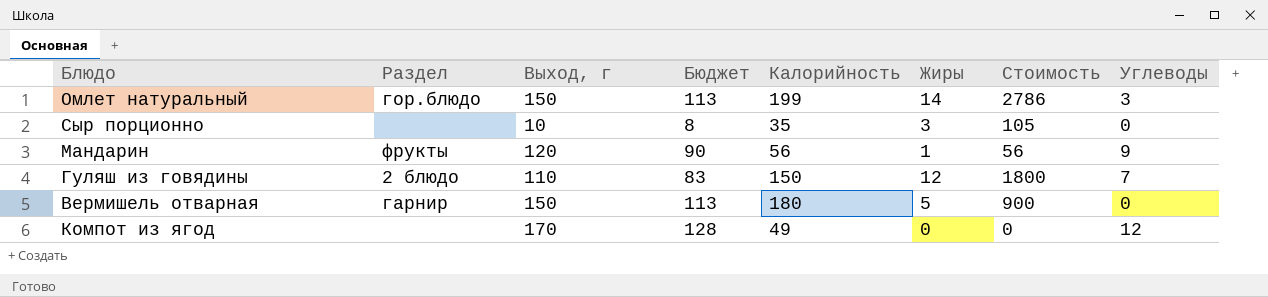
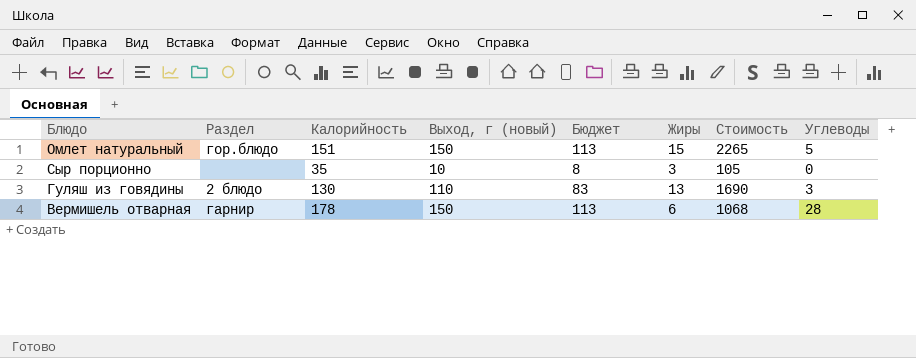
column Калорийность | position: 5 -> 3
column name: Выход, г -> Выход, г (новый)
row Мандарин: фрукты | 120 | 90 | 56 | 1 | 56 | 9 -> none
row Компот из ягод: none | 170 | 128 | 49 | 0 | 0 | 12 -> none
Омлет натуральный | Калорийность: 199 -> 151
Омлет натуральный | Жиры: 14 -> 15
Омлет натуральный | Стоимость: 2786 -> 2265
Омлет натуральный | Углеводы: 3 -> 5
Гуляш из говядины | Калорийность: 150 -> 130
Гуляш из говядины | Жиры: 12 -> 13
Гуляш из говядины | Стоимость: 1800 -> 1690
Гуляш из говядины | Углеводы: 7 -> 3
Вермишель отварная | Калорийность: 180 -> 178
Вермишель отварная | Жиры: 5 -> 6
Вермишель отварная | Стоимость: 900 -> 1068
Вермишель отварная | Углеводы: 0 -> 28

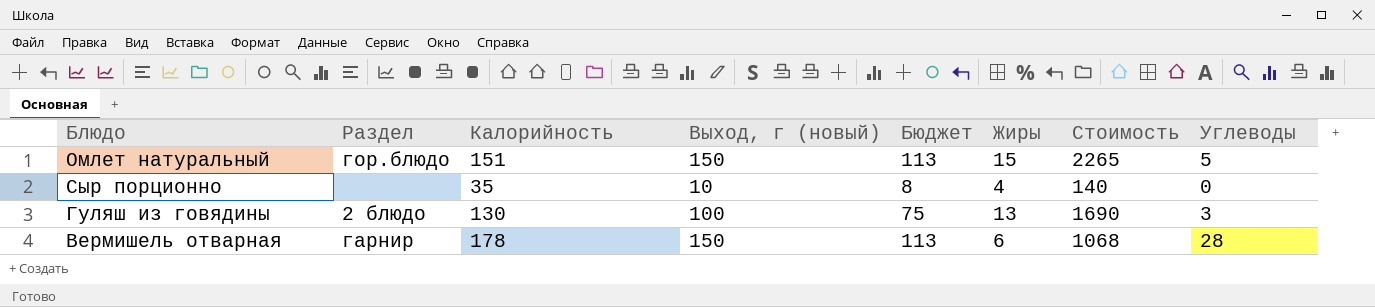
Сыр порционно | Жиры: 3 -> 4
Сыр порционно | Стоимость: 105 -> 140
Гуляш из говядины | Выход, г (новый): 110 -> 100
Гуляш из говядины | Бюджет: 83 -> 75

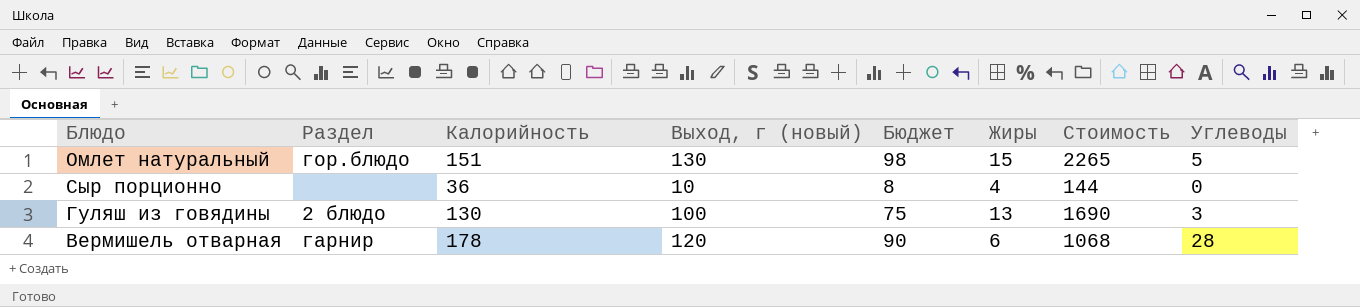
Омлет натуральный | Выход, г (новый): 150 -> 130
Омлет натуральный | Бюджет: 113 -> 98
Сыр порционно | Калорийность: 35 -> 36
Сыр порционно | Стоимость: 140 -> 144
Вермишель отварная | Выход, г (новый): 150 -> 120
Вермишель отварная | Бюджет: 113 -> 90

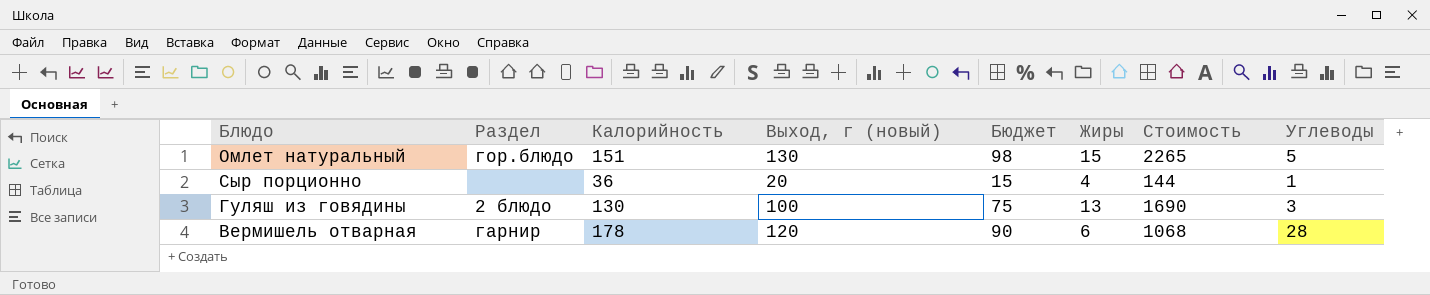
Сыр порционно | Выход, г (новый): 10 -> 20
Сыр порционно | Бюджет: 8 -> 15
Сыр порционно | Углеводы: 0 -> 1

